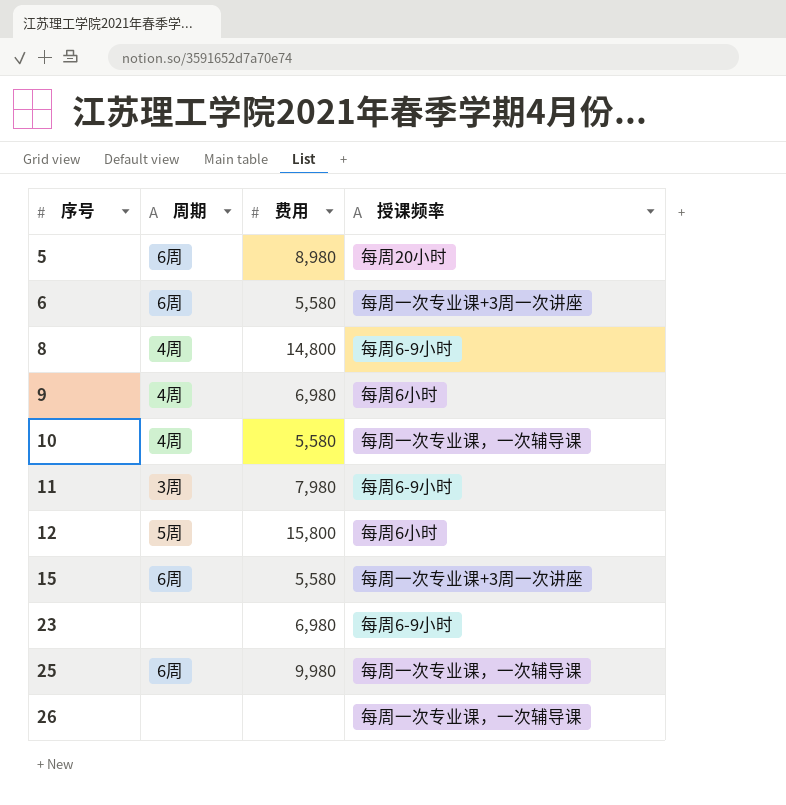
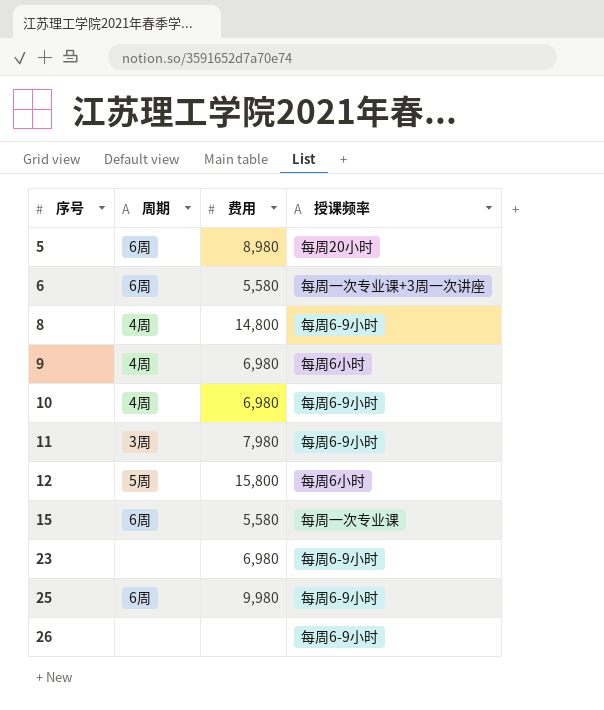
10 | 费用: 5,580 -> 6,980
10 | 授课频率: 每周一次专业课，一次辅导课 -> 每周6-9小时
15 | 授课频率: 每周一次专业课+3周一次讲座 -> 每周一次专业课
25 | 授课频率: 每周一次专业课，一次辅导课 -> 每周6-9小时
26 | 授课频率: 每周一次专业课，一次辅导课 -> 每周6-9小时

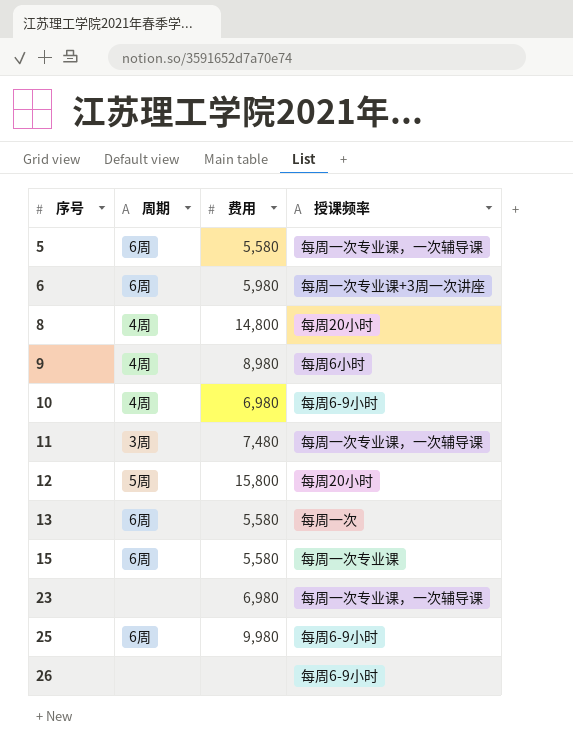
5 | 费用: 8,980 -> 5,580
5 | 授课频率: 每周20小时 -> 每周一次专业课，一次辅导课
6 | 费用: 5,580 -> 5,980
8 | 授课频率: 每周6-9小时 -> 每周20小时
9 | 费用: 6,980 -> 8,980
11 | 费用: 7,980 -> 7,480
11 | 授课频率: 每周6-9小时 -> 每周一次专业课，一次辅导课
12 | 授课频率: 每周6小时 -> 每周20小时
row 13: none -> 6周 | 5,580 | 每周一次
23 | 授课频率: 每周6-9小时 -> 每周一次专业课，一次辅导课

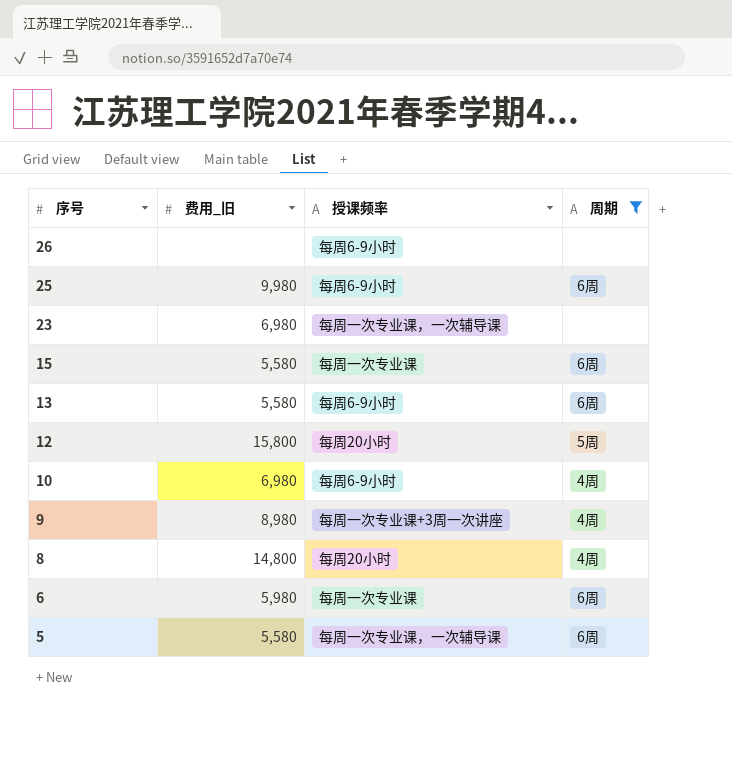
filter: none -> 周期 != 3周
row order: 序号 ascending -> 序号 descending
column name: 费用 -> 费用_旧
column 周期 | position: 2 -> 4
13 | 授课频率: 每周一次 -> 每周6-9小时
9 | 授课频率: 每周6小时 -> 每周一次专业课+3周一次讲座
6 | 授课频率: 每周一次专业课+3周一次讲座 -> 每周一次专业课

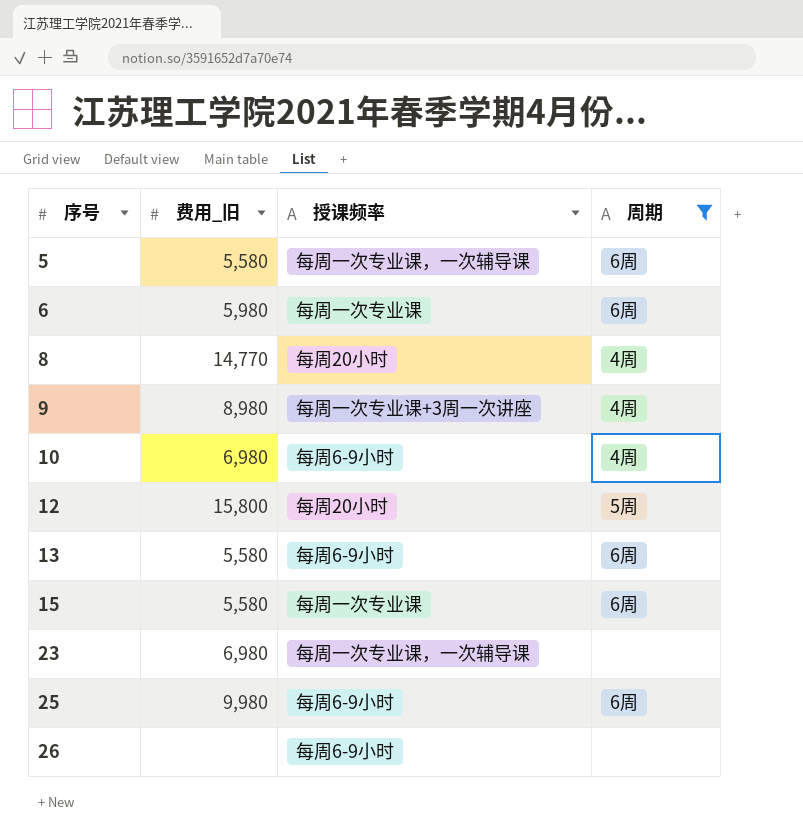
row order: 序号 descending -> 序号 ascending
8 | 费用_旧: 14,800 -> 14,770

